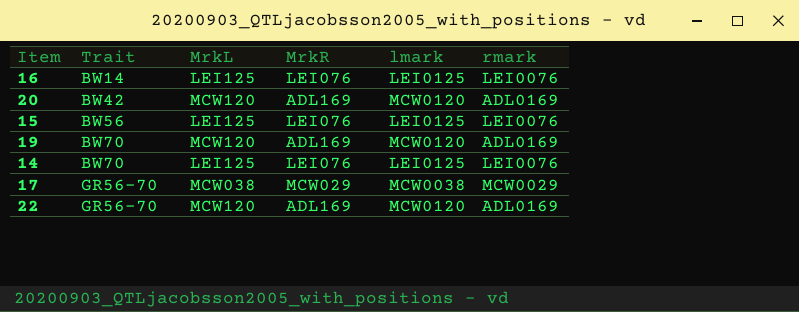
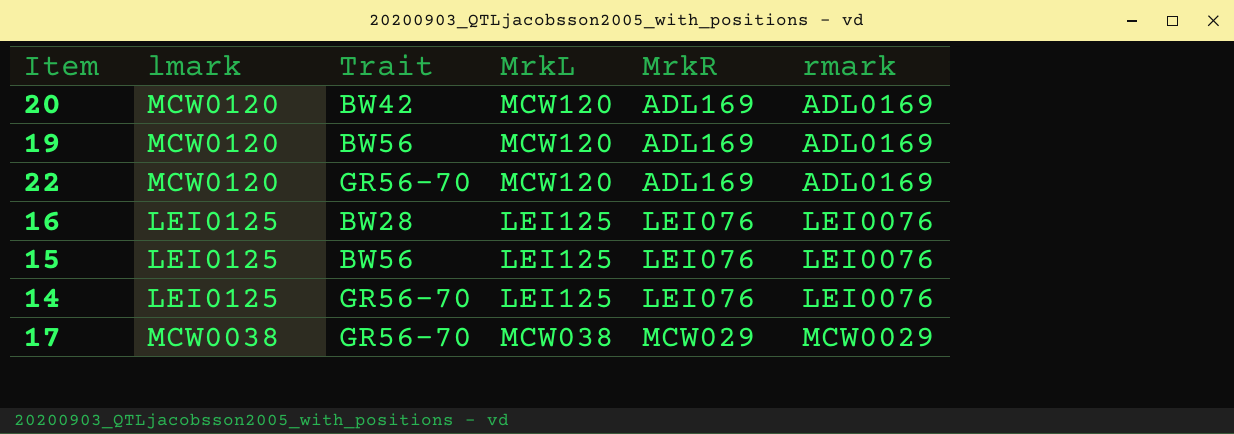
row order: Trait ascending -> MrkR ascending
column lmark | position: 5 -> 2
19 | Trait: BW70 -> BW56
16 | Trait: BW14 -> BW28
14 | Trait: BW70 -> GR56-70

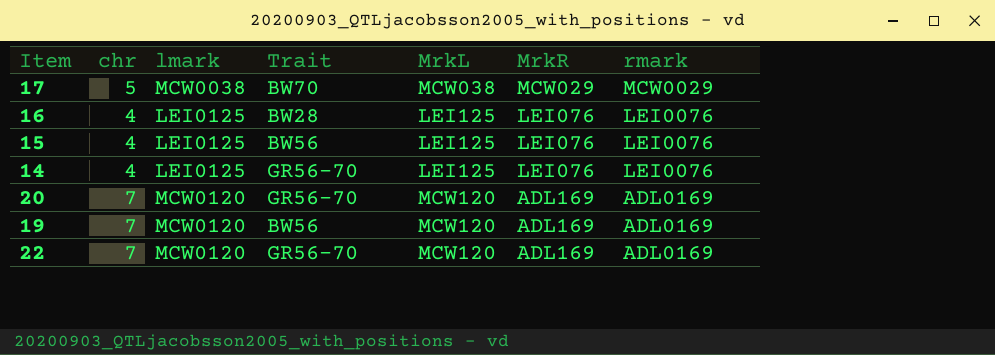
row order: MrkR ascending -> MrkR descending
column chr | position: none -> 2
17 | Trait: GR56-70 -> BW70
20 | Trait: BW42 -> GR56-70

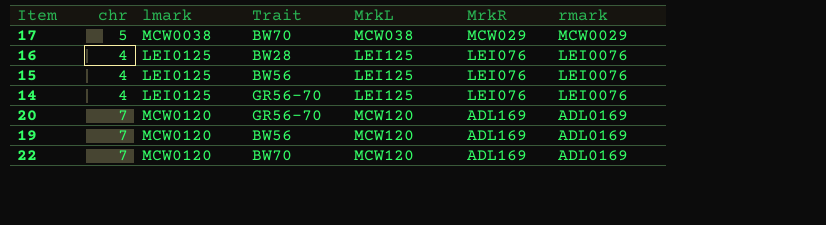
22 | Trait: GR56-70 -> BW70

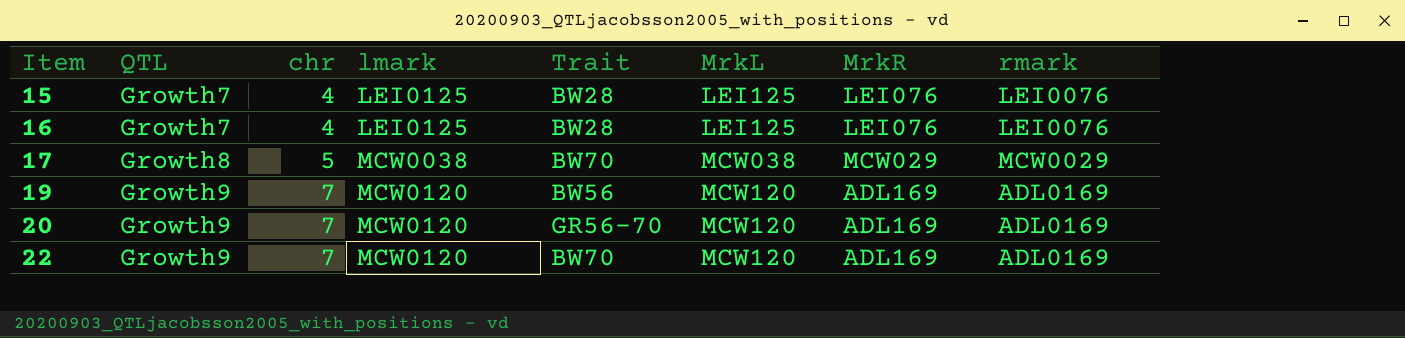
row order: MrkR descending -> Item ascending
column QTL | position: none -> 2
row 14: 4 | LEI0125 | GR56-70 | LEI125 | LEI076 | LEI0076 -> none
15 | Trait: BW56 -> BW28

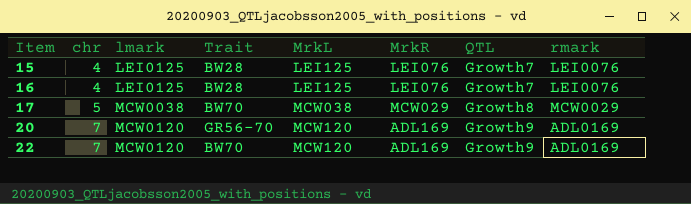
column QTL | position: 2 -> 7
row 19: Growth9 | 7 | MCW0120 | BW56 | MCW120 | ADL169 | ADL0169 -> none

